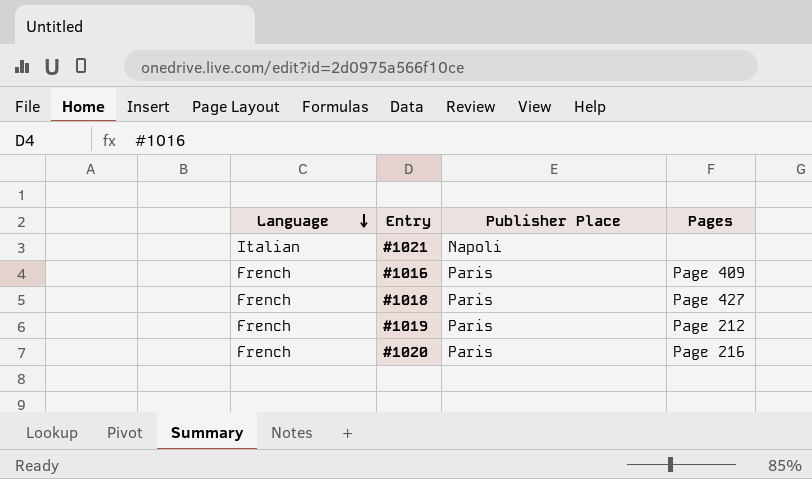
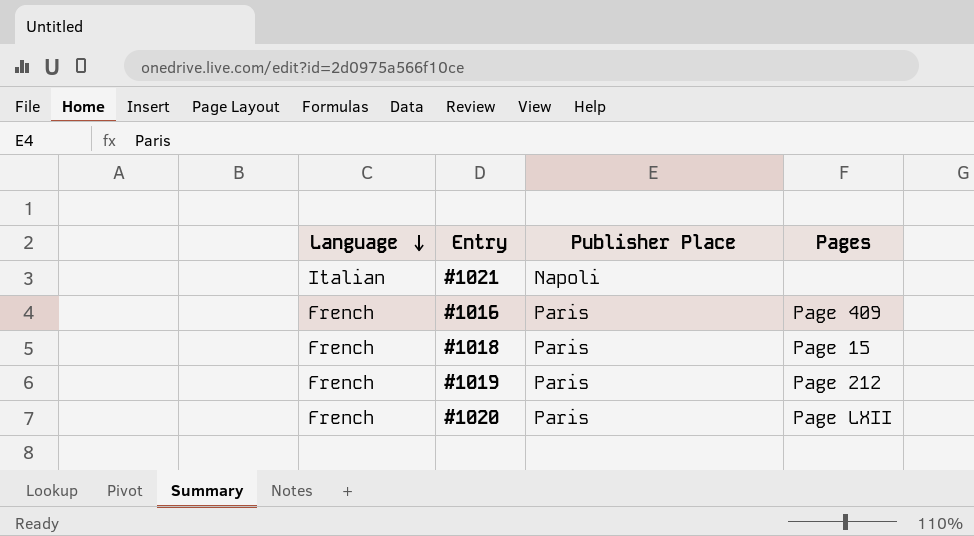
#1018 | Pages: Page 427 -> Page 15
#1020 | Pages: Page 216 -> Page LXII

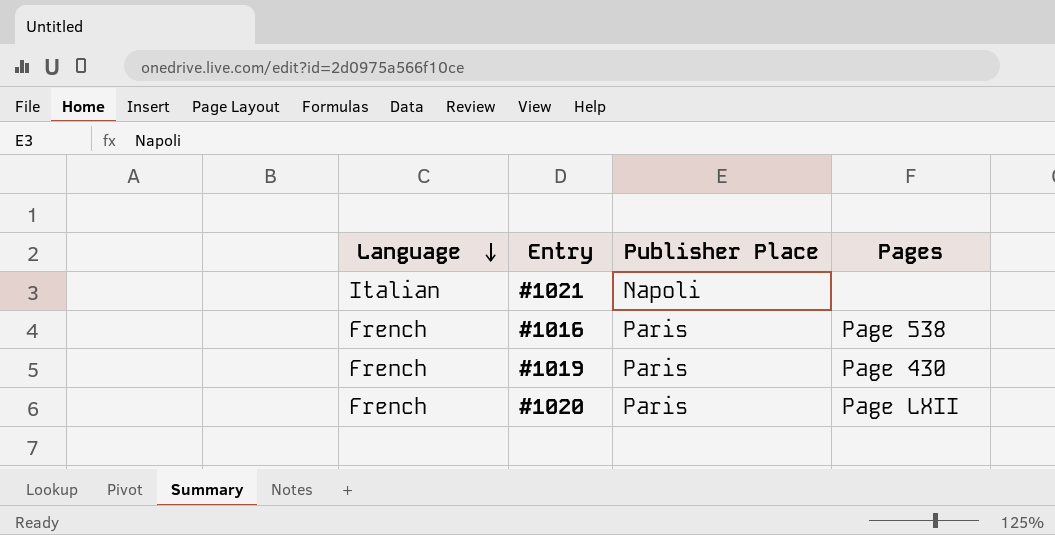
row #1018: French | Paris | Page 15 -> none
#1016 | Pages: Page 409 -> Page 538
#1019 | Pages: Page 212 -> Page 430

